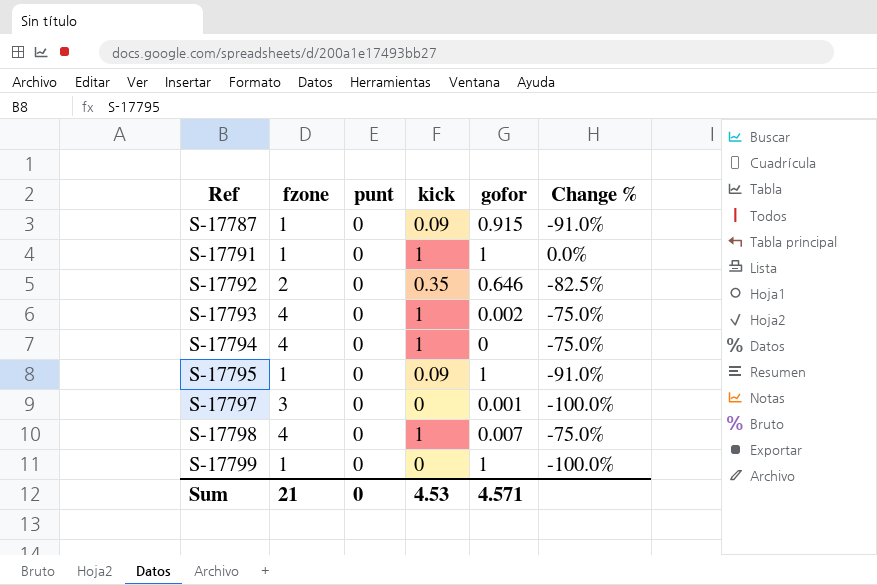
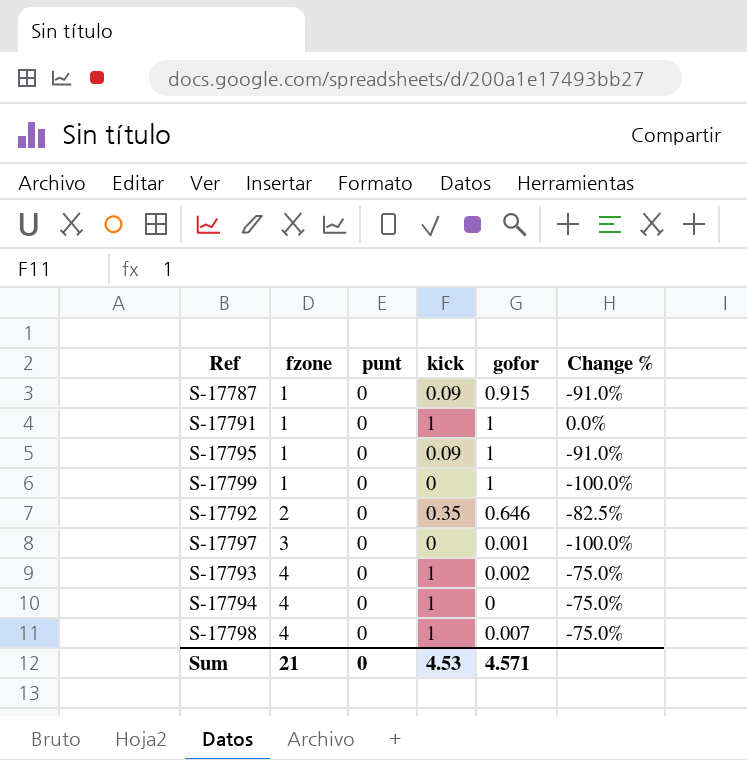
row order: Ref ascending -> fzone ascending

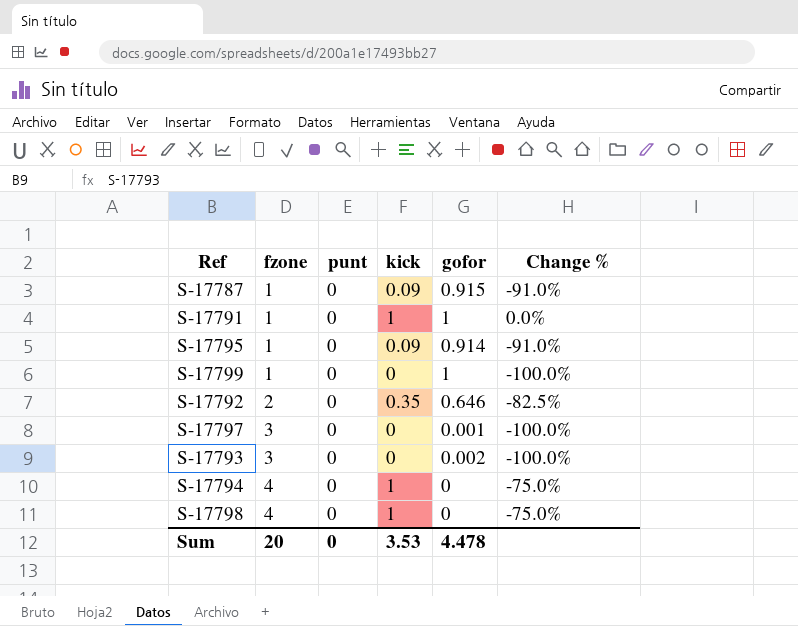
S-17795 | gofor: 1 -> 0.914
S-17793 | fzone: 4 -> 3
S-17793 | kick: 1 -> 0
S-17793 | Change %: -75.0% -> -100.0%
S-17798 | gofor: 0.007 -> 0
Sum | fzone: 21 -> 20
Sum | kick: 4.53 -> 3.53
Sum | gofor: 4.571 -> 4.478

